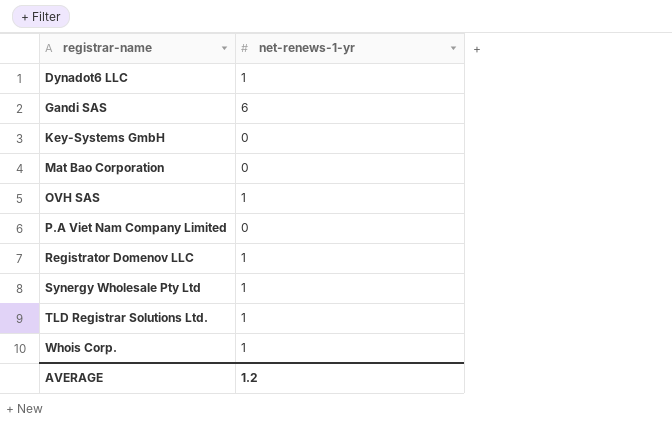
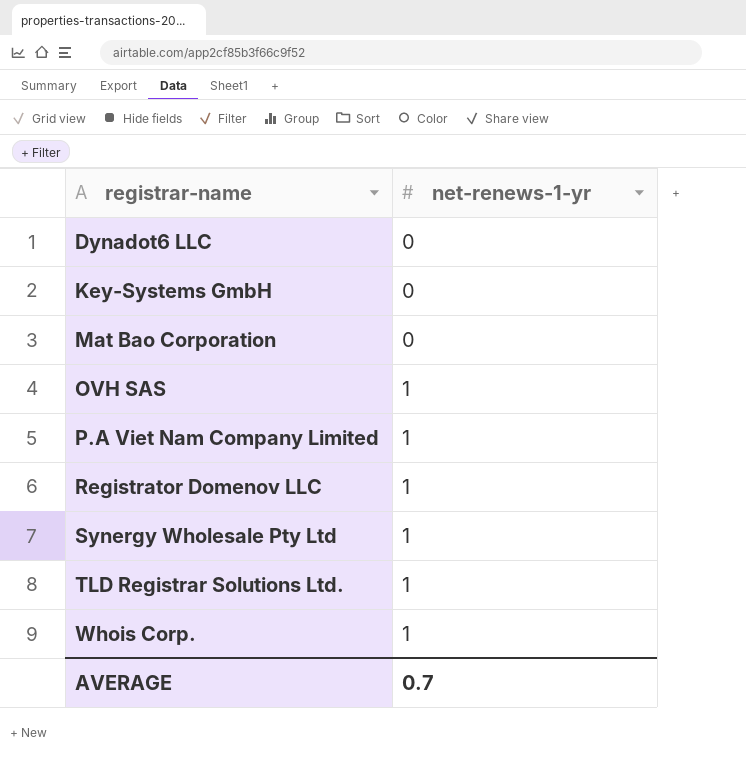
row Gandi SAS: 6 -> none
Dynadot6 LLC | net-renews-1-yr: 1 -> 0
P.A Viet Nam Company Limited | net-renews-1-yr: 0 -> 1
AVERAGE | net-renews-1-yr: 1.2 -> 0.7

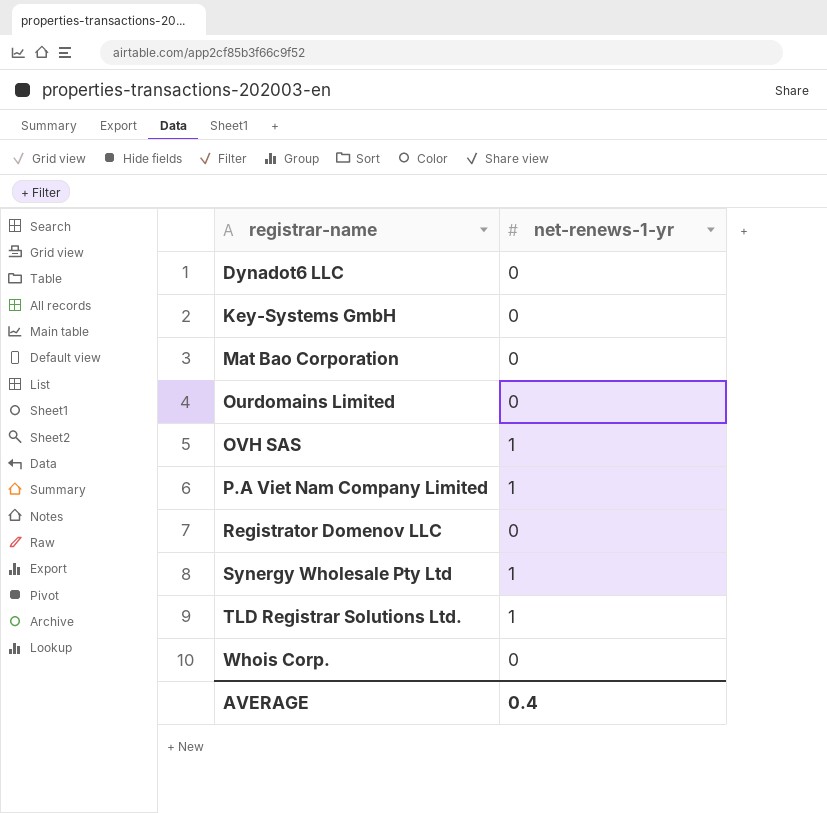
row Ourdomains Limited: none -> 0
Registrator Domenov LLC | net-renews-1-yr: 1 -> 0
Whois Corp. | net-renews-1-yr: 1 -> 0
AVERAGE | net-renews-1-yr: 0.7 -> 0.4

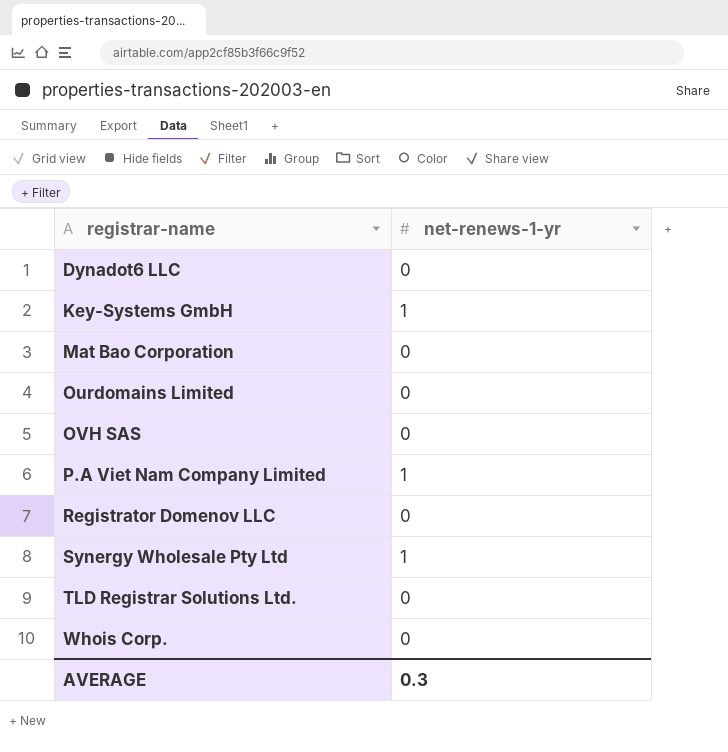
Key-Systems GmbH | net-renews-1-yr: 0 -> 1
OVH SAS | net-renews-1-yr: 1 -> 0
TLD Registrar Solutions Ltd. | net-renews-1-yr: 1 -> 0
AVERAGE | net-renews-1-yr: 0.4 -> 0.3

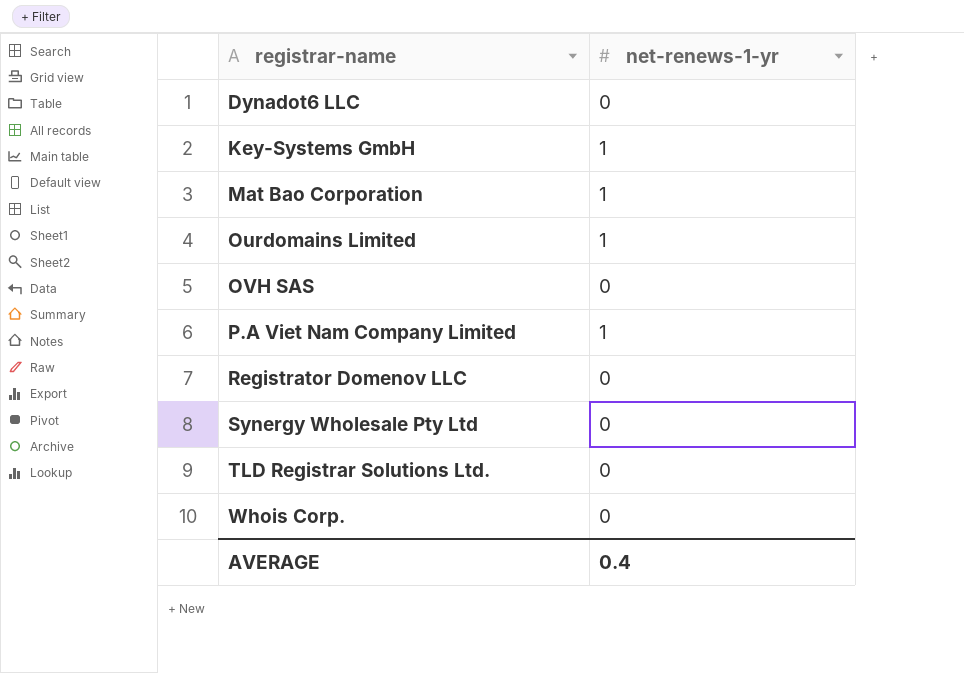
Mat Bao Corporation | net-renews-1-yr: 0 -> 1
Ourdomains Limited | net-renews-1-yr: 0 -> 1
Synergy Wholesale Pty Ltd | net-renews-1-yr: 1 -> 0
AVERAGE | net-renews-1-yr: 0.3 -> 0.4

